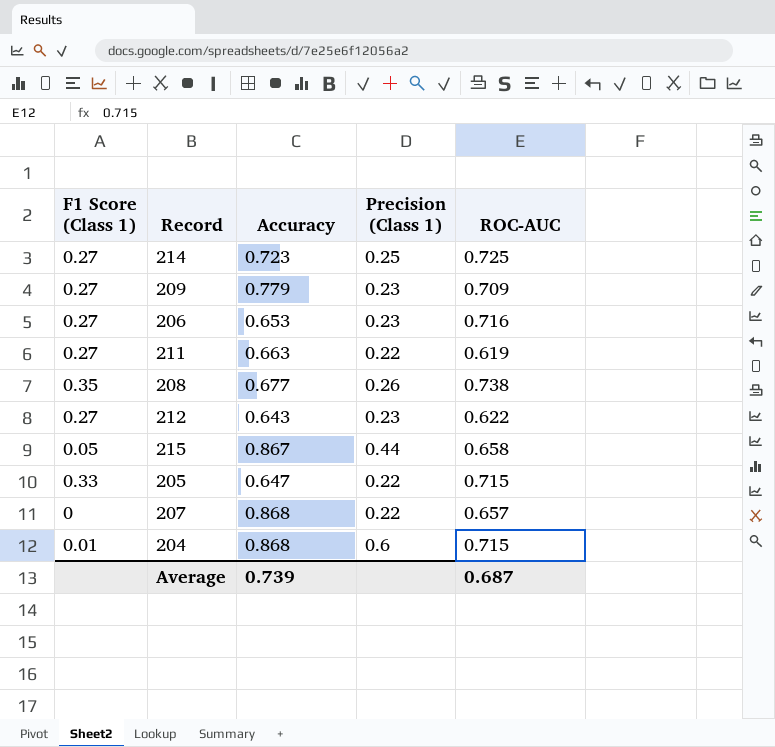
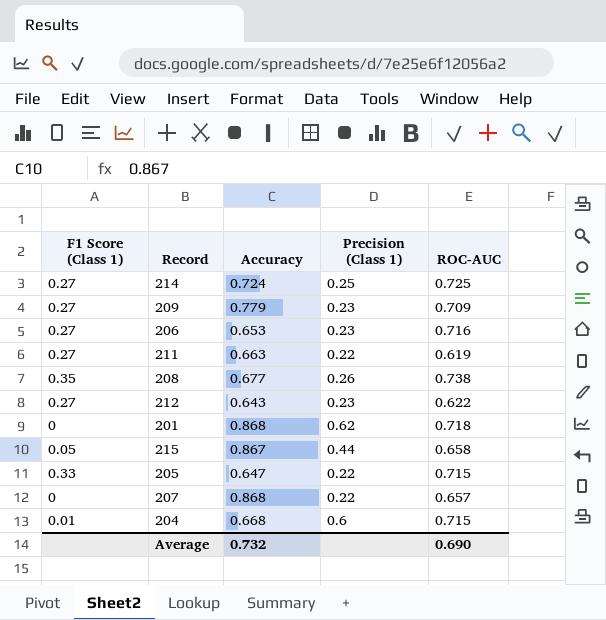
214 | Accuracy: 0.723 -> 0.724
row 201: none -> 0 | 0.868 | 0.62 | 0.718
204 | Accuracy: 0.868 -> 0.668
Average | Accuracy: 0.739 -> 0.732
Average | ROC-AUC: 0.687 -> 0.690

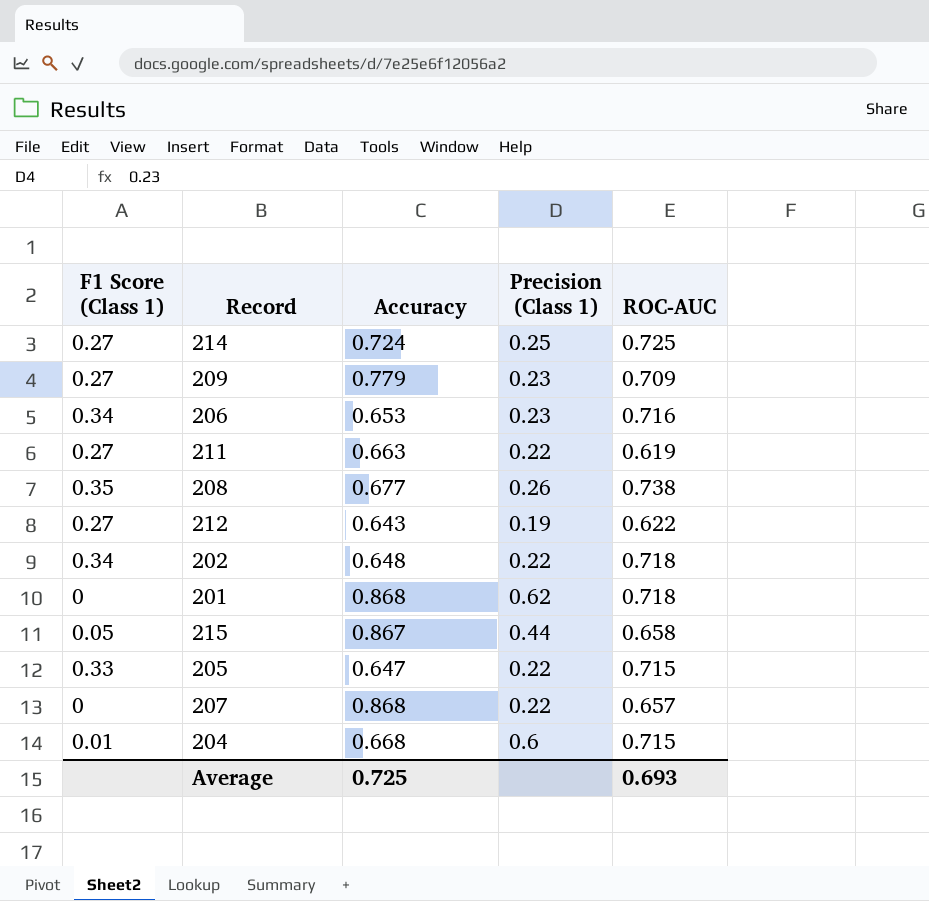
206 | F1 Score (Class 1): 0.27 -> 0.34
212 | Precision (Class 1): 0.23 -> 0.19
row 202: none -> 0.34 | 0.648 | 0.22 | 0.718
Average | Accuracy: 0.732 -> 0.725
Average | ROC-AUC: 0.690 -> 0.693

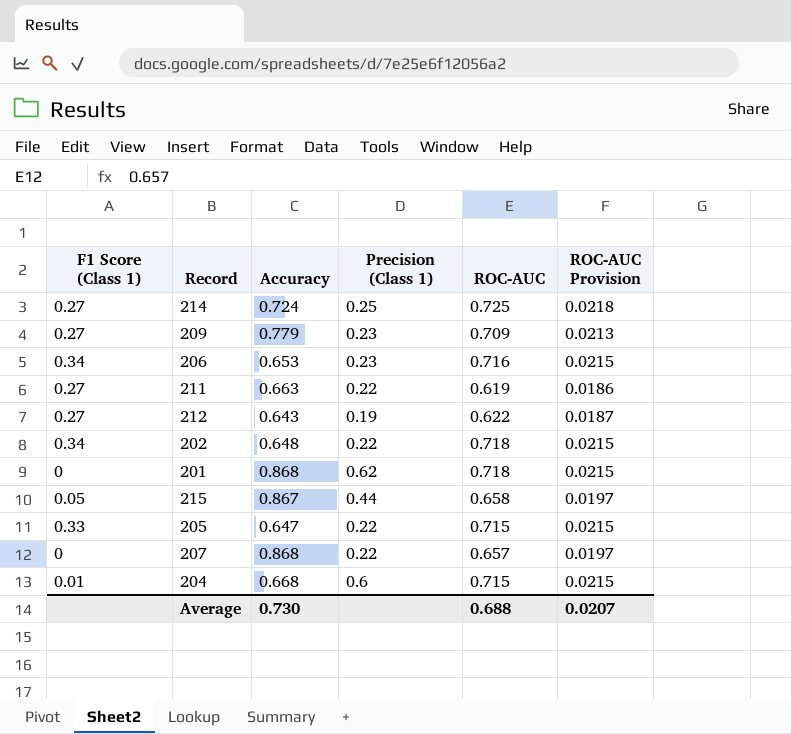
column ROC-AUC Provision | formula: none -> [ROC-AUC] * 0.03
row 208: 0.35 | 0.677 | 0.26 | 0.738 -> none
Average | Accuracy: 0.725 -> 0.730
Average | ROC-AUC: 0.693 -> 0.688

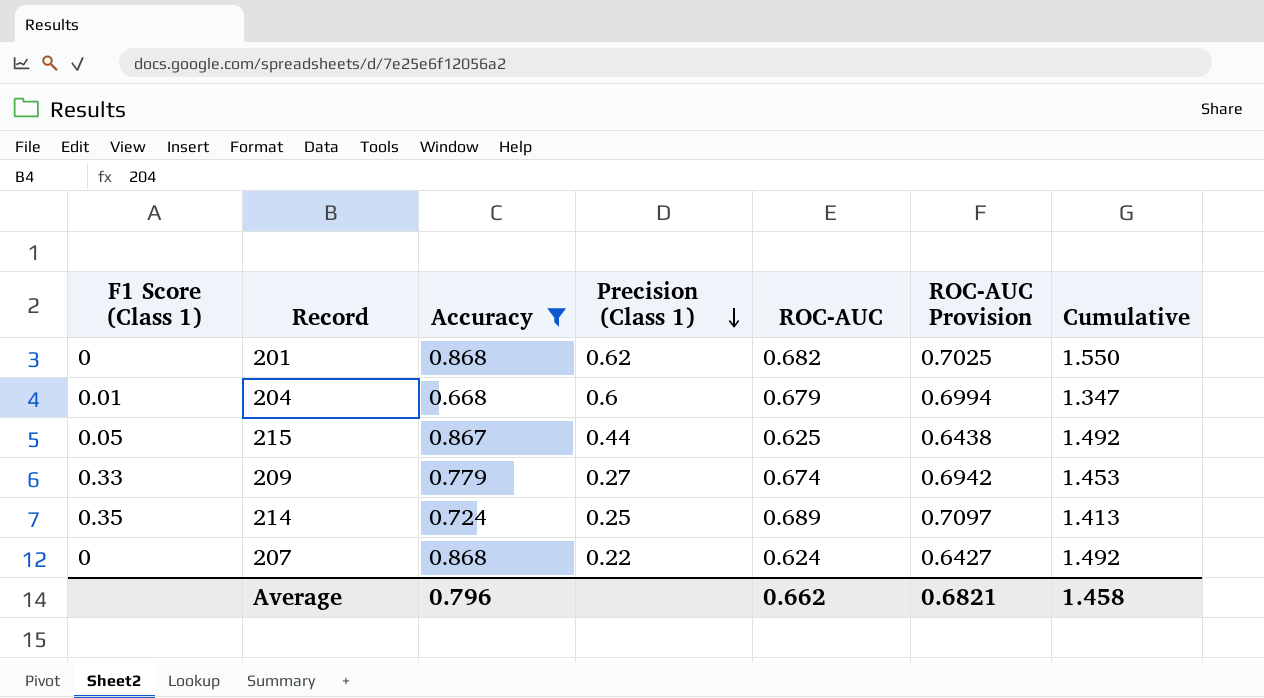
filter: none -> Accuracy >= 0.668
row order: none -> Precision (Class 1) descending
column ROC-AUC Provision | formula: [ROC-AUC] * 0.03 -> [ROC-AUC] * 1.03
column Cumulative | formula: none -> [Accuracy] + [ROC-AUC]
201 | ROC-AUC: 0.718 -> 0.682
204 | ROC-AUC: 0.715 -> 0.679
215 | ROC-AUC: 0.658 -> 0.625
209 | F1 Score (Class 1): 0.27 -> 0.33
209 | Precision (Class 1): 0.23 -> 0.27
209 | ROC-AUC: 0.709 -> 0.674
214 | F1 Score (Class 1): 0.27 -> 0.35
214 | ROC-AUC: 0.725 -> 0.689
207 | ROC-AUC: 0.657 -> 0.624
Average | Accuracy: 0.730 -> 0.796
Average | ROC-AUC: 0.688 -> 0.662
Average | ROC-AUC Provision: 0.0207 -> 0.6821

